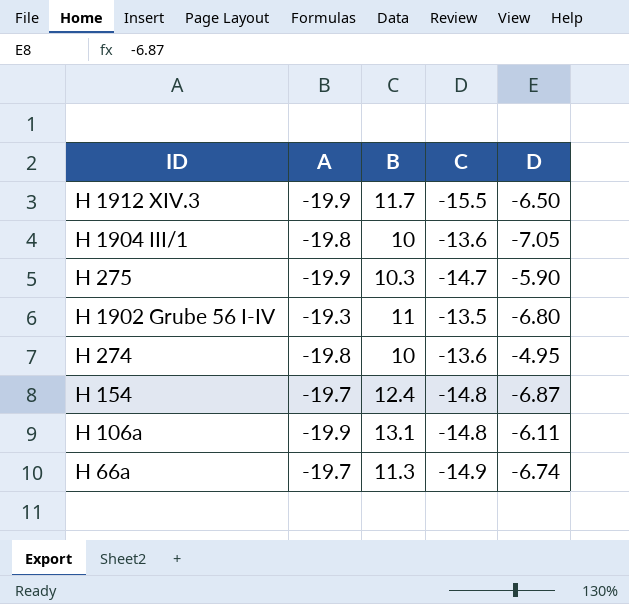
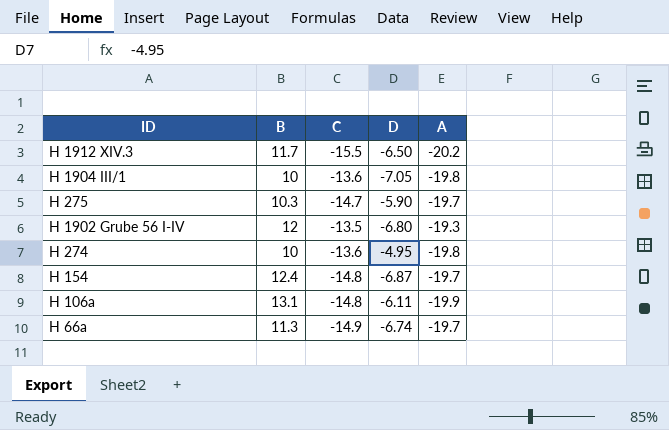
column A | position: 2 -> 5
H 1912 XIV.3 | A: -19.9 -> -20.2
H 275 | A: -19.9 -> -19.7
H 1902 Grube 56 I-IV | B: 11 -> 12

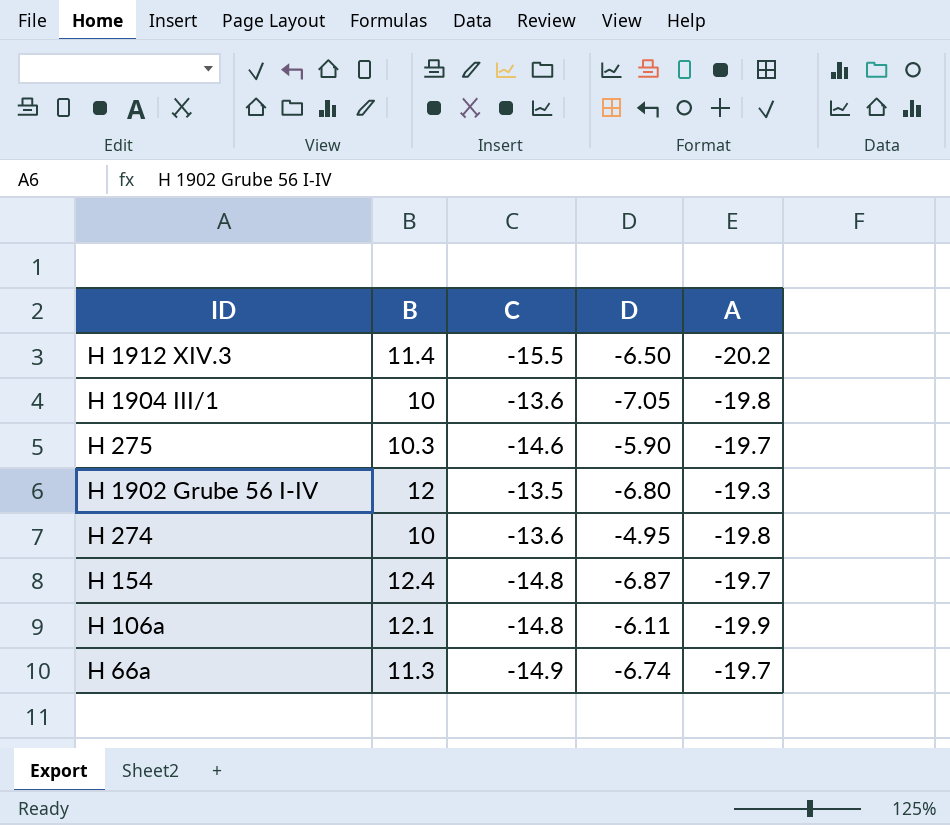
H 1912 XIV.3 | B: 11.7 -> 11.4
H 275 | C: -14.7 -> -14.6
H 106a | B: 13.1 -> 12.1

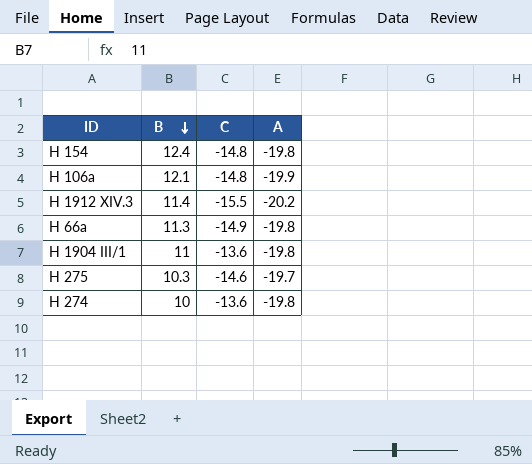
row order: none -> B descending
column D | position: 4 -> none
row H 1902 Grube 56 I-IV: 12 | -13.5 | -6.80 | -19.3 -> none
H 154 | A: -19.7 -> -19.8
H 66a | A: -19.7 -> -19.8
H 1904 III/1 | B: 10 -> 11

